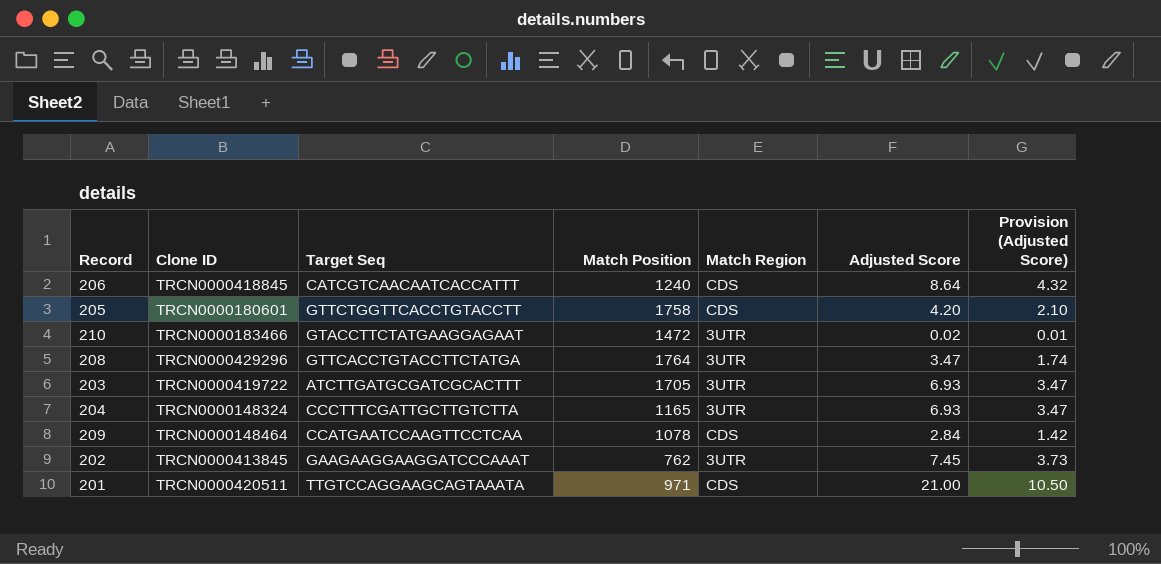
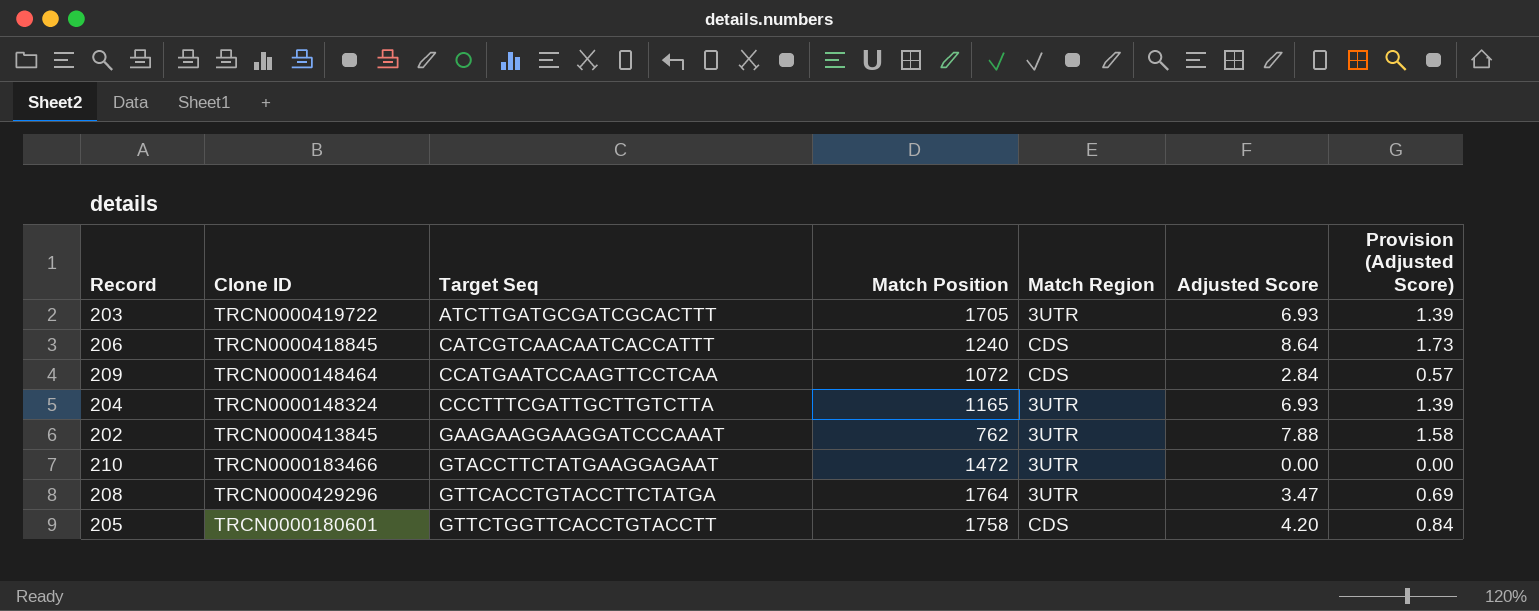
row order: none -> Target Seq ascending
column Provision (Adjusted Score) | formula: [Adjusted Score] * 0.5 -> [Adjusted Score] * 0.2
row 201: TRCN0000420511 | TTGTCCAGGAAGCAGTAAATA | 971 | CDS | 21.00 | 10.50 -> none
209 | Match Position: 1078 -> 1072
202 | Adjusted Score: 7.45 -> 7.88
210 | Adjusted Score: 0.02 -> 0.00

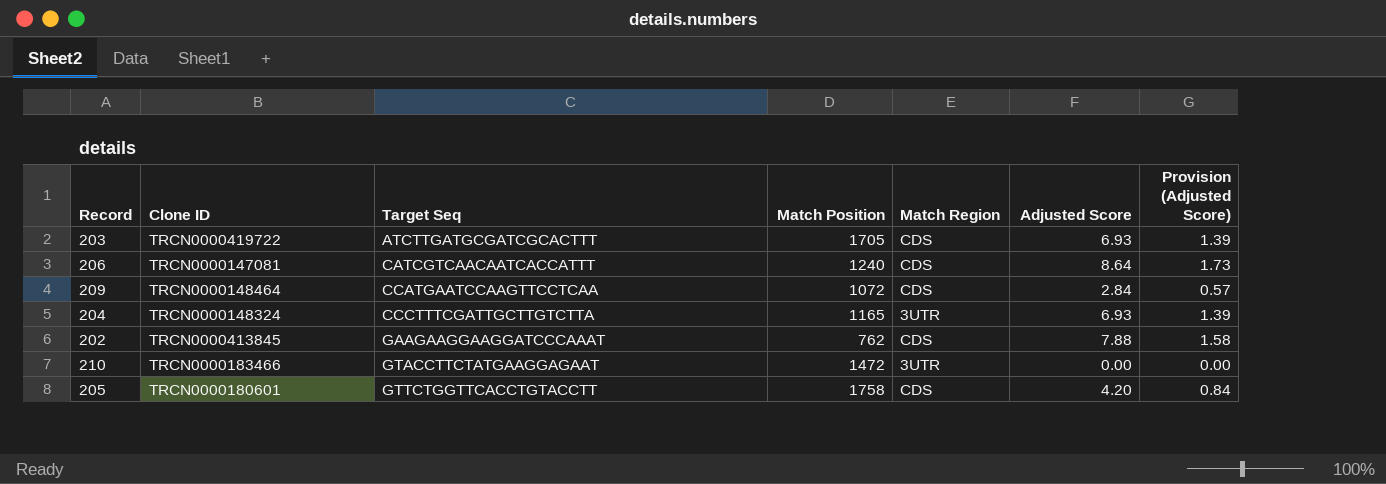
row 208: TRCN0000429296 | GTTCACCTGTACCTTCTATGA | 1764 | 3UTR | 3.47 | 0.69 -> none
203 | Match Region: 3UTR -> CDS
206 | Clone ID: TRCN0000418845 -> TRCN0000147081
202 | Match Region: 3UTR -> CDS

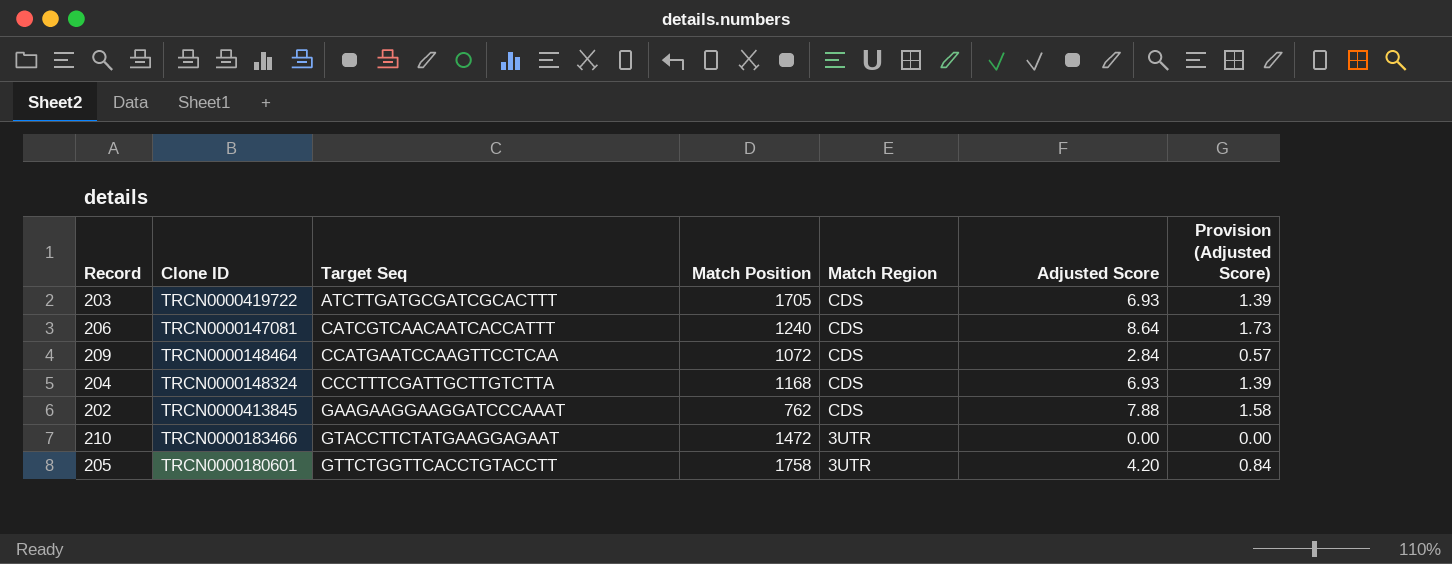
204 | Match Position: 1165 -> 1168
204 | Match Region: 3UTR -> CDS
205 | Match Region: CDS -> 3UTR

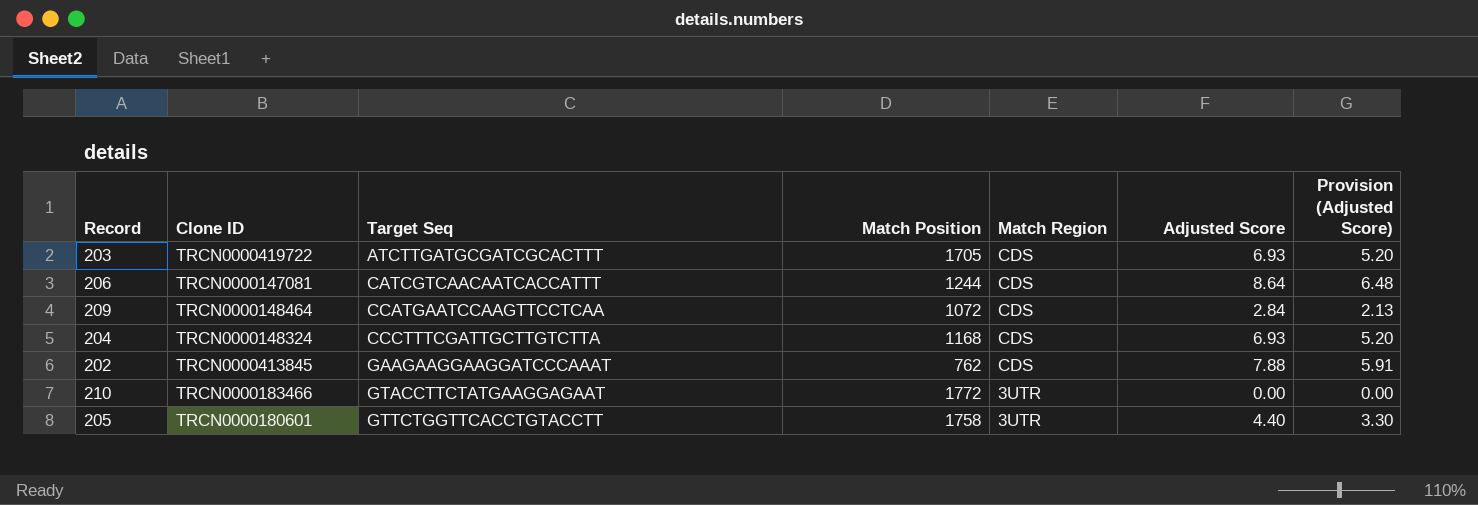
column Provision (Adjusted Score) | formula: [Adjusted Score] * 0.2 -> [Adjusted Score] * 0.75
206 | Match Position: 1240 -> 1244
210 | Match Position: 1472 -> 1772
205 | Adjusted Score: 4.20 -> 4.40

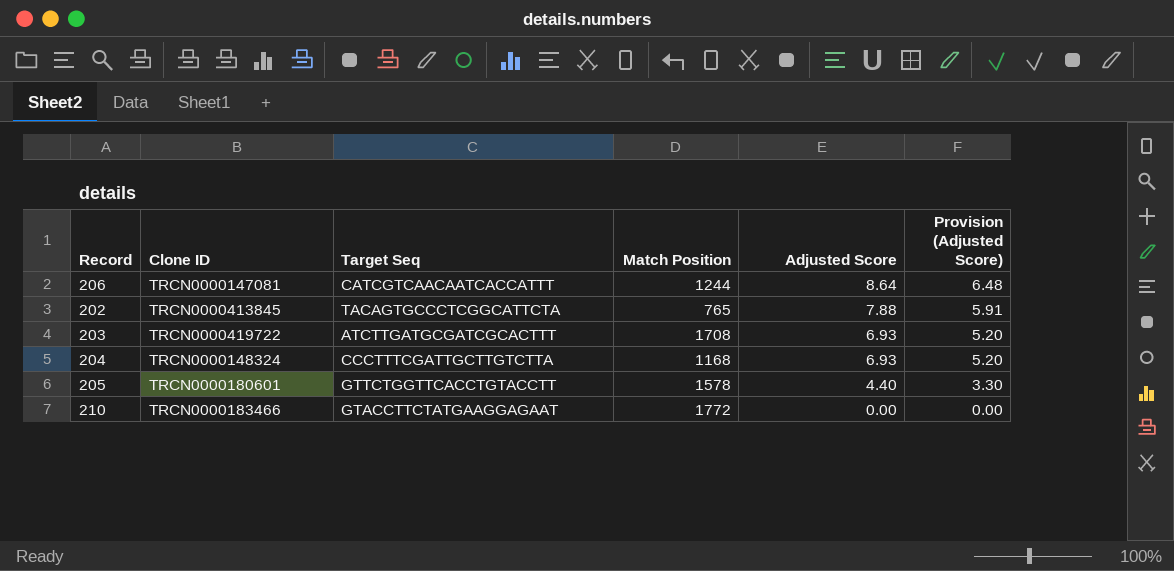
row order: Target Seq ascending -> Adjusted Score descending
column Match Region | position: 5 -> none
row 209: TRCN0000148464 | CCATGAATCCAAGTTCCTCAA | 1072 | CDS | 2.84 | 2.13 -> none
202 | Target Seq: GAAGAAGGAAGGATCCCAAAT -> TACAGTGCCCTCGGCATTCTA
202 | Match Position: 762 -> 765
203 | Match Position: 1705 -> 1708
205 | Match Position: 1758 -> 1578

